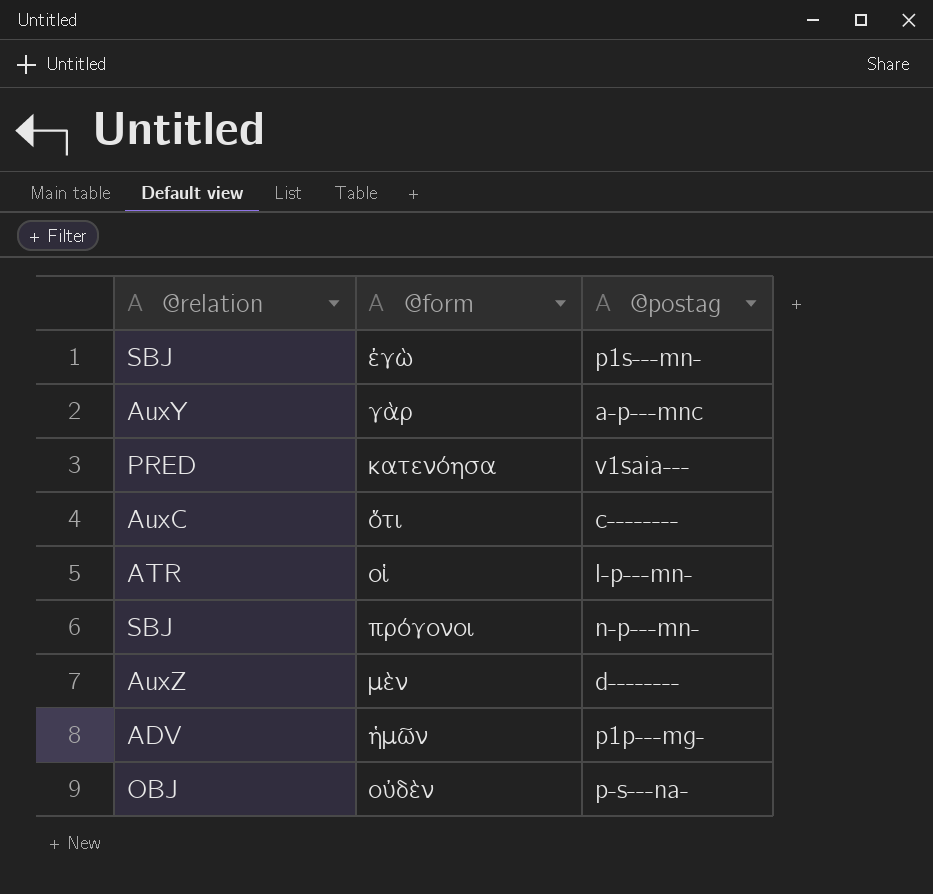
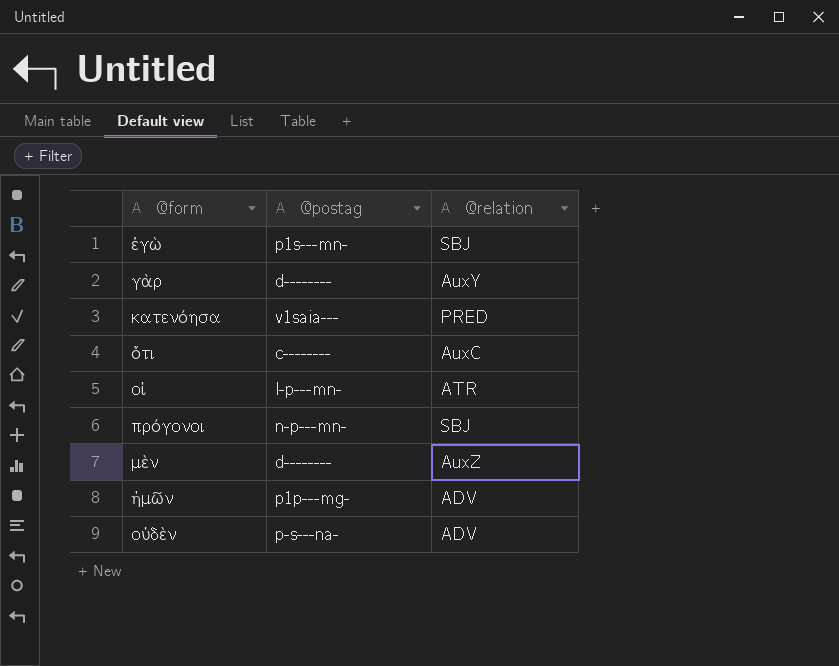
column @relation | position: 1 -> 3
γὰρ | @postag: a-p---mnc -> d--------
οὐδὲν | @relation: OBJ -> ADV

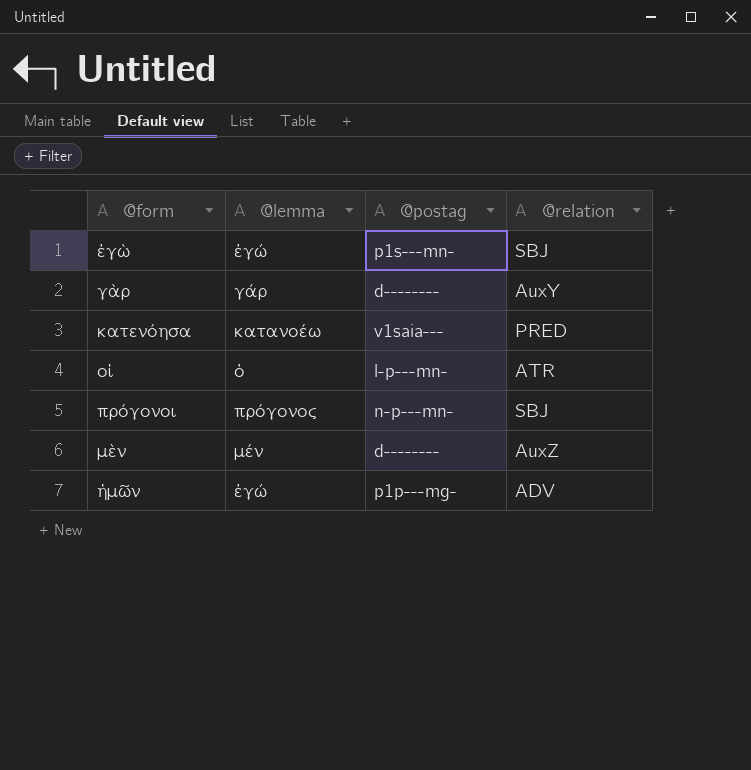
column @lemma | position: none -> 2
row ὅτι: c-------- | AuxC -> none
row οὐδὲν: p-s---na- | ADV -> none

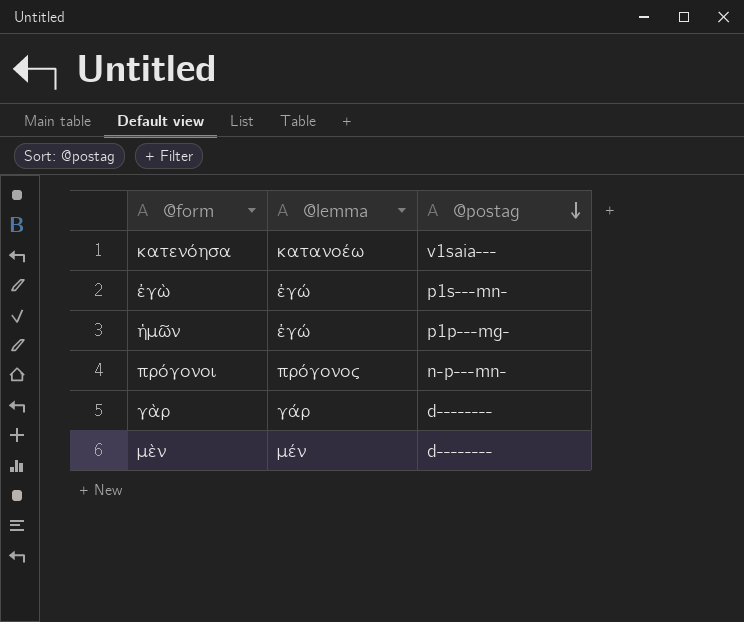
row order: none -> @postag descending
column @relation | position: 4 -> none
row οἱ: ὁ | l-p---mn- | ATR -> none

